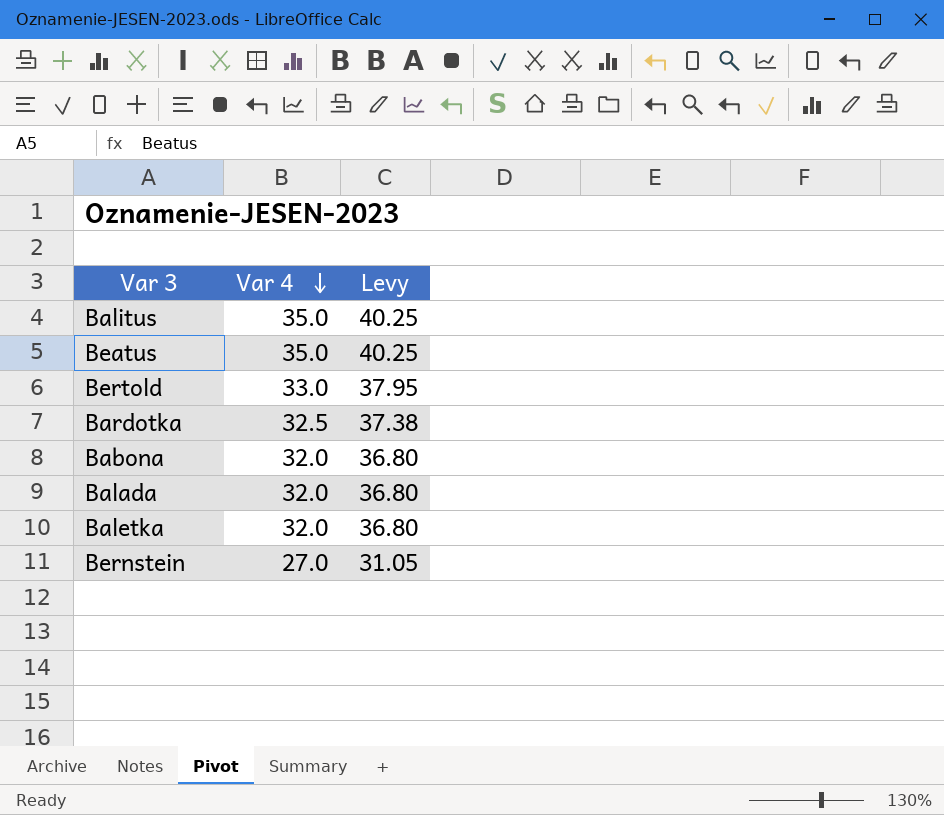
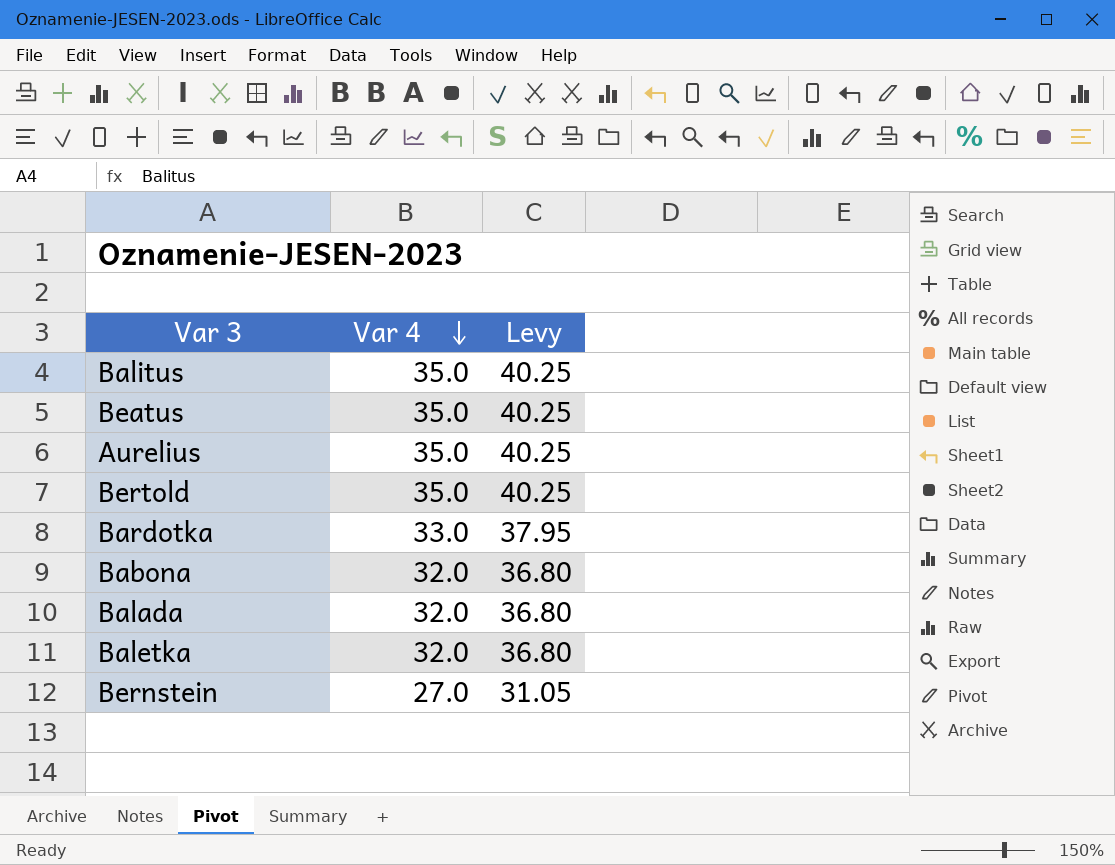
row Aurelius: none -> 35.0 | 40.25
Bertold | Var 4: 33.0 -> 35.0
Bertold | Levy: 37.95 -> 40.25
Bardotka | Var 4: 32.5 -> 33.0
Bardotka | Levy: 37.38 -> 37.95

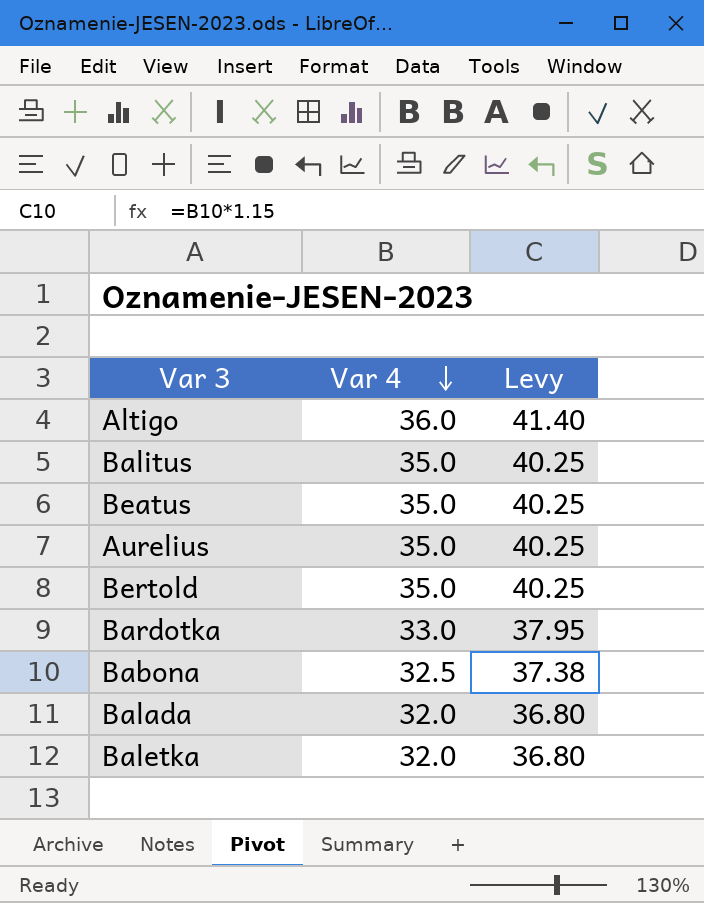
row Bernstein: 27.0 | 31.05 -> none
row Altigo: none -> 36.0 | 41.40
Babona | Var 4: 32.0 -> 32.5
Babona | Levy: 36.80 -> 37.38

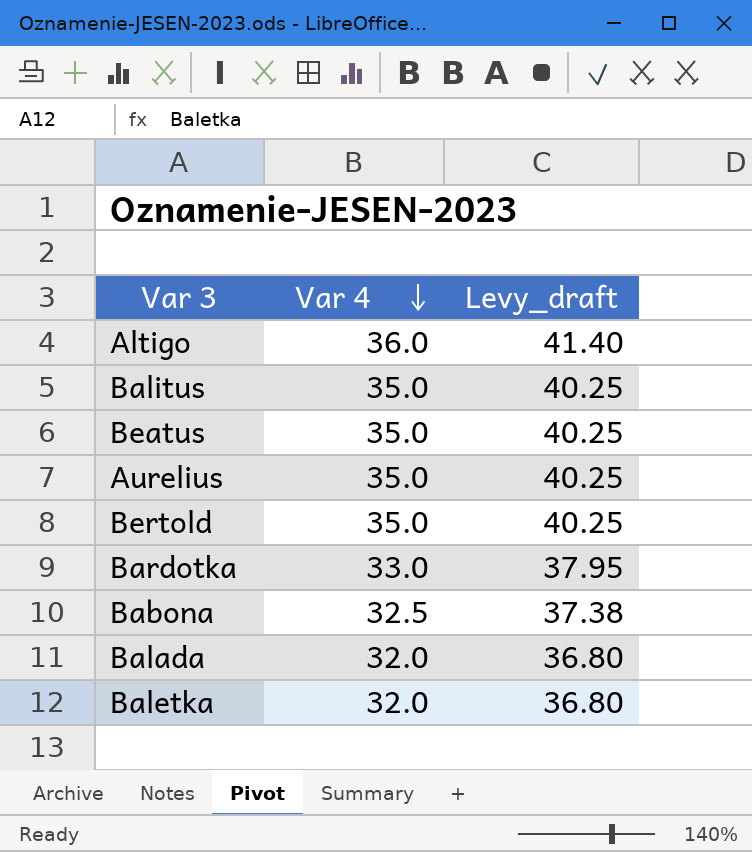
column name: Levy -> Levy_draft

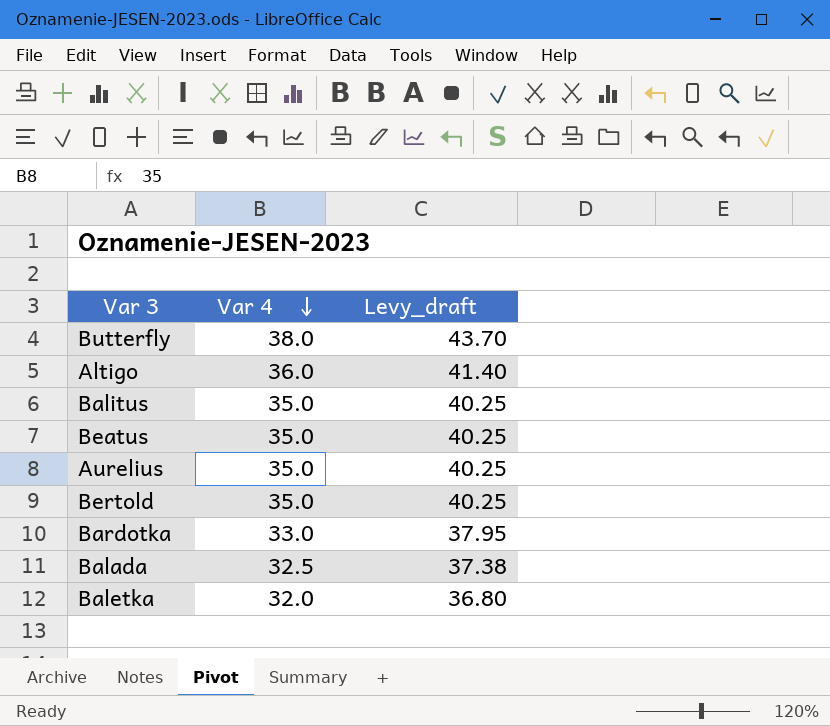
row Babona: 32.5 | 37.38 -> none
row Butterfly: none -> 38.0 | 43.70
Balada | Var 4: 32.0 -> 32.5
Balada | Levy_draft: 36.80 -> 37.38

